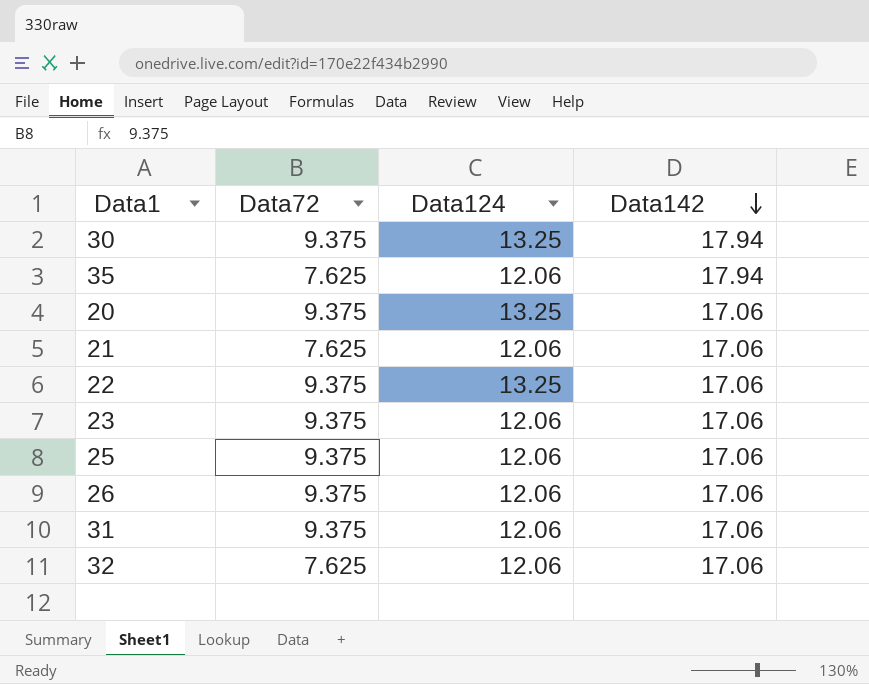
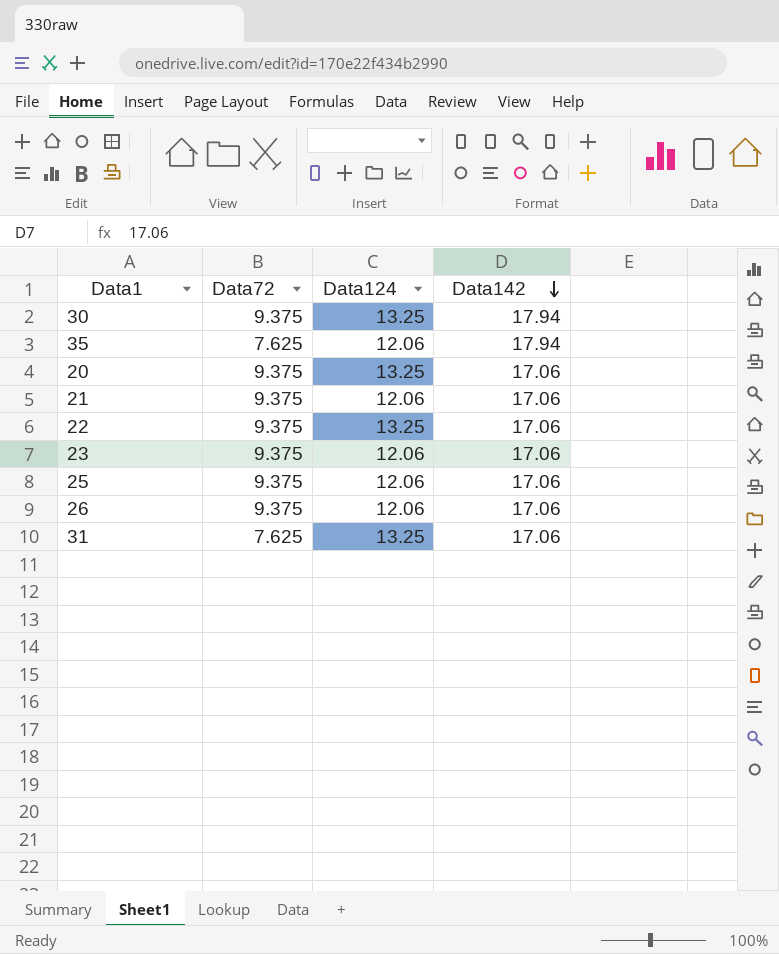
row 32: 7.625 | 12.06 | 17.06 -> none
21 | Data72: 7.625 -> 9.375
31 | Data72: 9.375 -> 7.625
31 | Data124: 12.06 -> 13.25

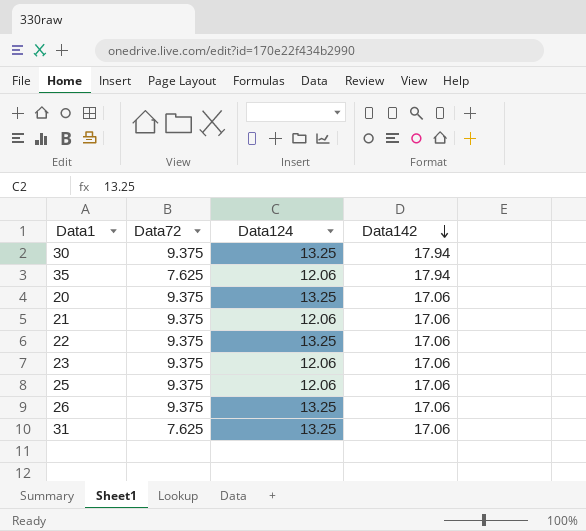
26 | Data124: 12.06 -> 13.25

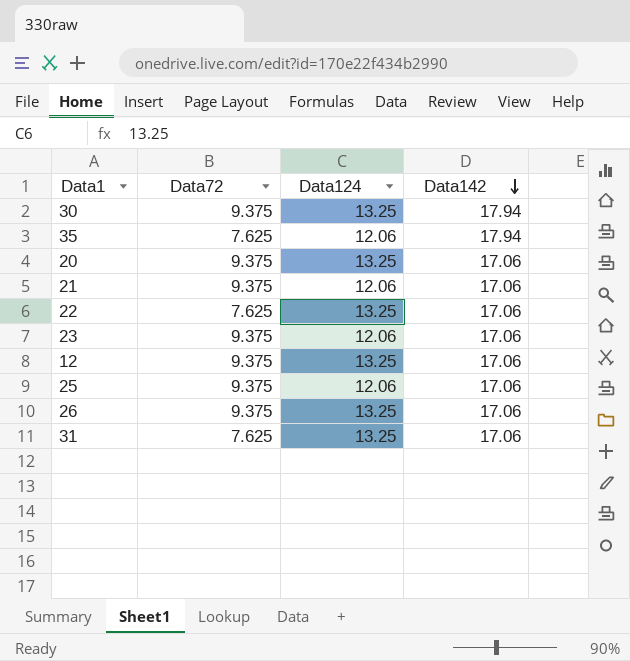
22 | Data72: 9.375 -> 7.625
row 12: none -> 9.375 | 13.25 | 17.06

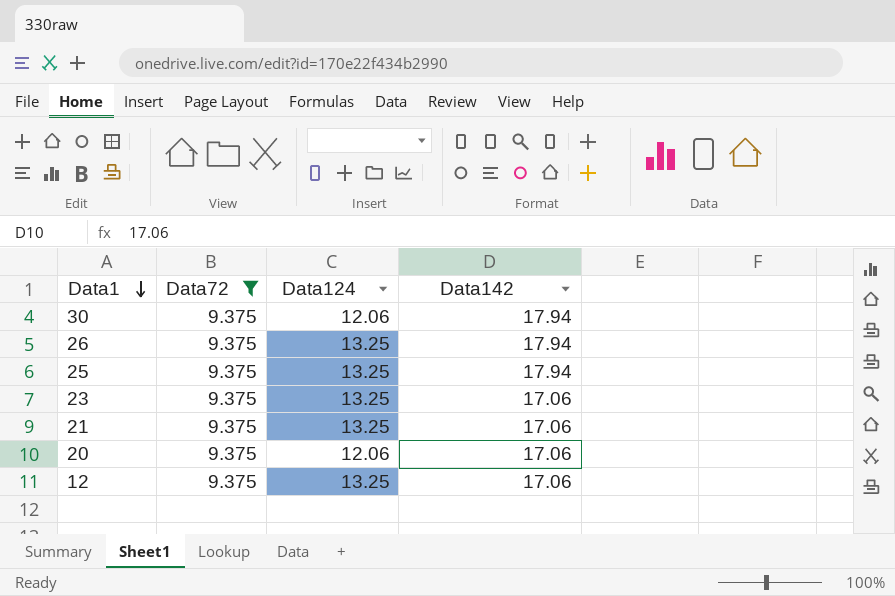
filter: none -> Data72 = 9.375
row order: Data142 descending -> Data1 descending
30 | Data124: 13.25 -> 12.06
26 | Data142: 17.06 -> 17.94
25 | Data124: 12.06 -> 13.25
25 | Data142: 17.06 -> 17.94
23 | Data124: 12.06 -> 13.25
21 | Data124: 12.06 -> 13.25
20 | Data124: 13.25 -> 12.06

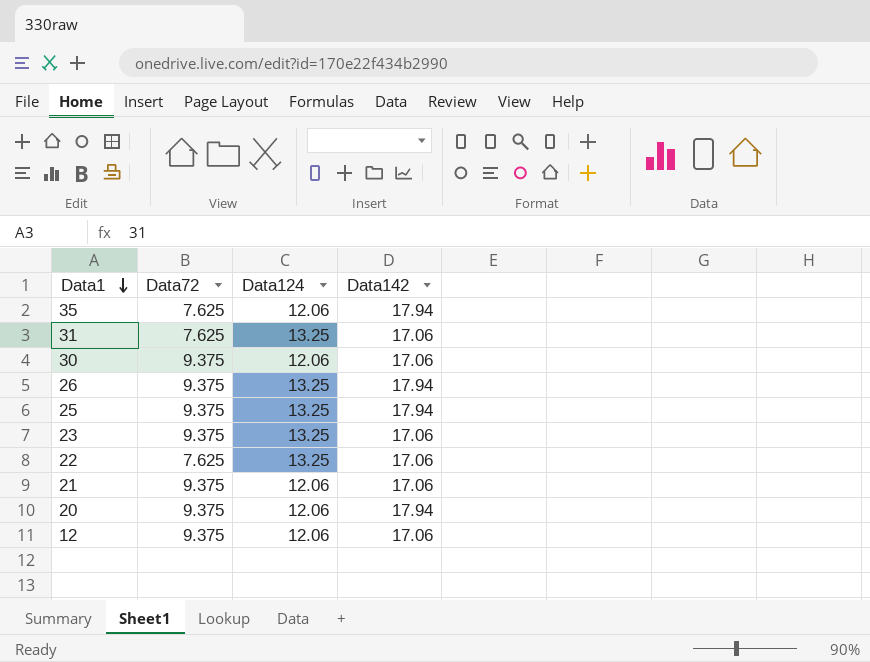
filter: Data72 = 9.375 -> none
30 | Data142: 17.94 -> 17.06
21 | Data124: 13.25 -> 12.06
20 | Data142: 17.06 -> 17.94
12 | Data124: 13.25 -> 12.06

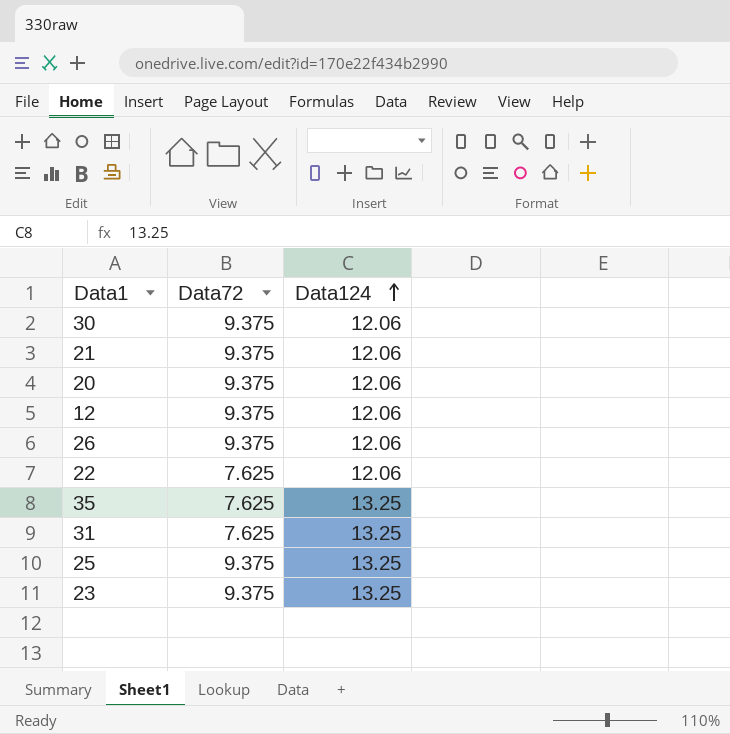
row order: Data1 descending -> Data124 ascending
column Data142 | position: 4 -> none
26 | Data124: 13.25 -> 12.06
22 | Data124: 13.25 -> 12.06
35 | Data124: 12.06 -> 13.25

